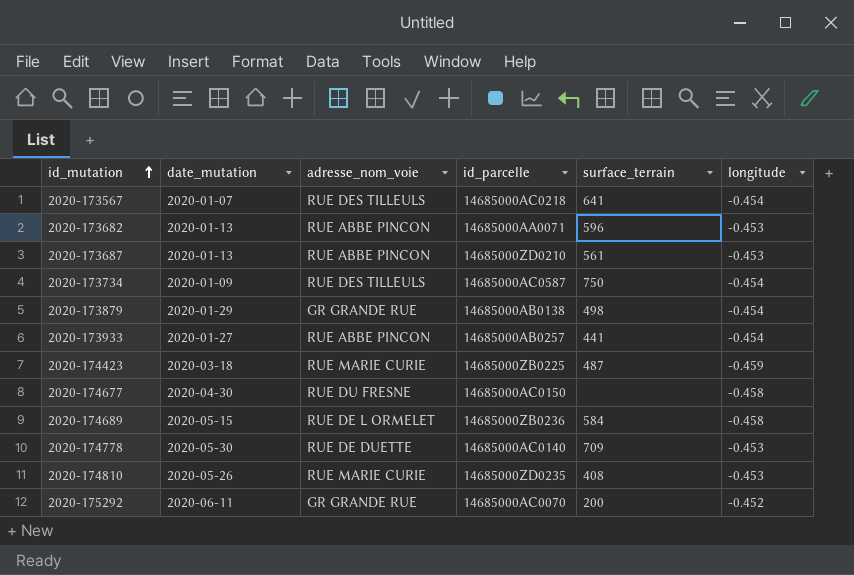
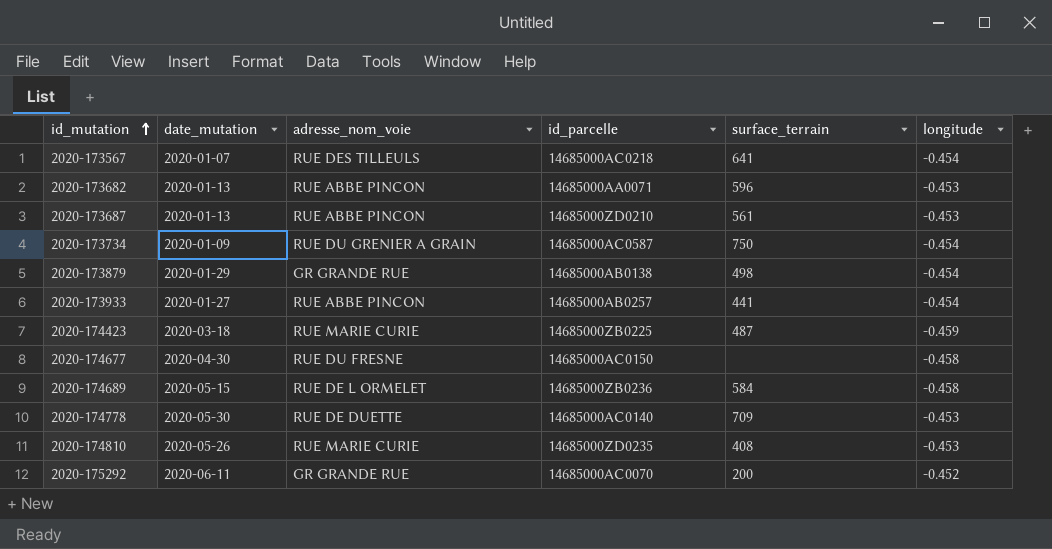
2020-173734 | adresse_nom_voie: RUE DES TILLEULS -> RUE DU GRENIER A GRAIN

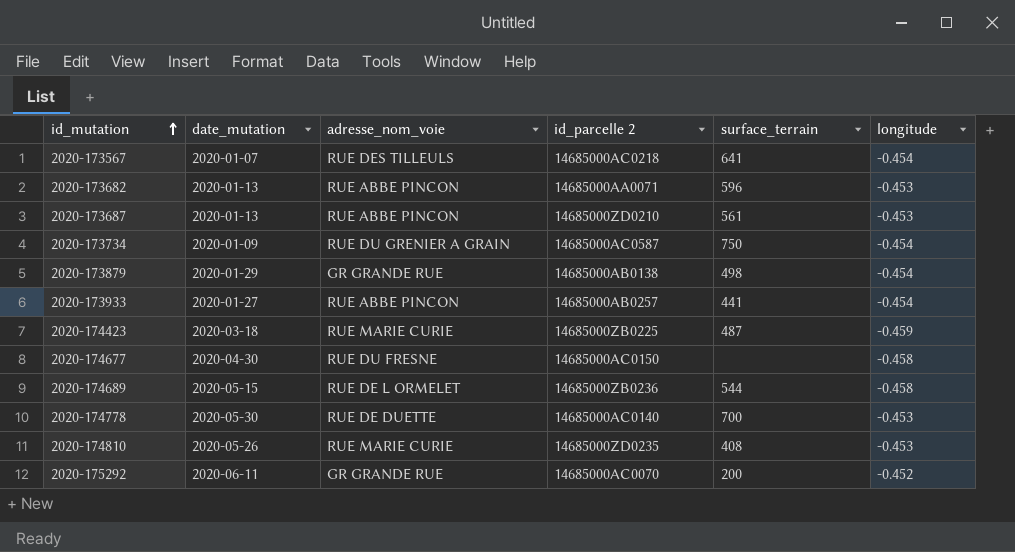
column name: id_parcelle -> id_parcelle 2
2020-174689 | surface_terrain: 584 -> 544
2020-174778 | surface_terrain: 709 -> 700

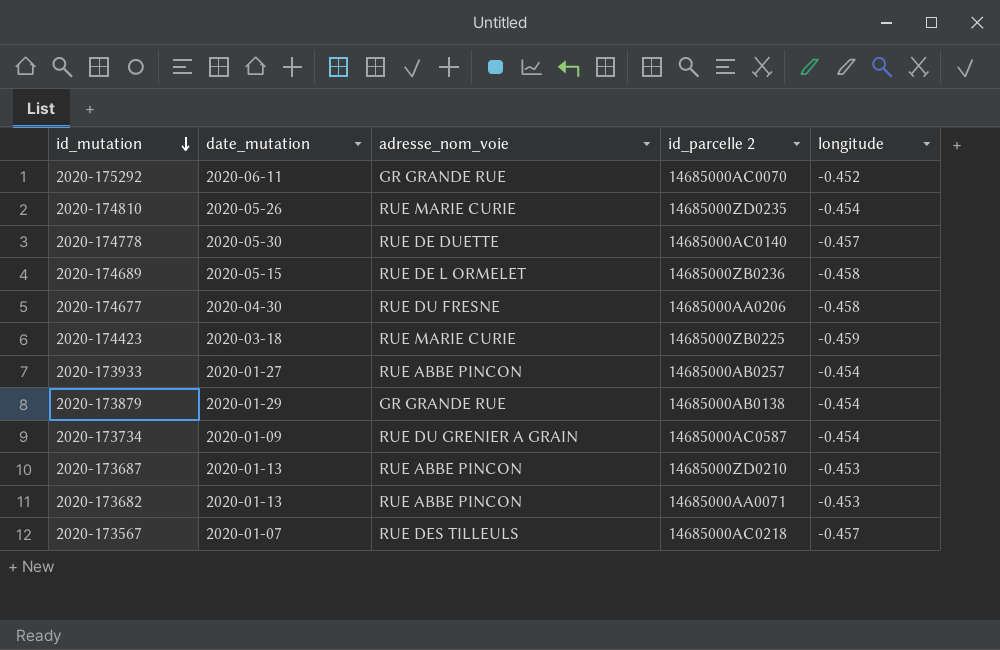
row order: id_mutation ascending -> id_mutation descending
column surface_terrain | position: 5 -> none
2020-174810 | longitude: -0.453 -> -0.454
2020-174778 | longitude: -0.453 -> -0.457
2020-174677 | id_parcelle 2: 14685000AC0150 -> 14685000AA0206
2020-173567 | longitude: -0.454 -> -0.457

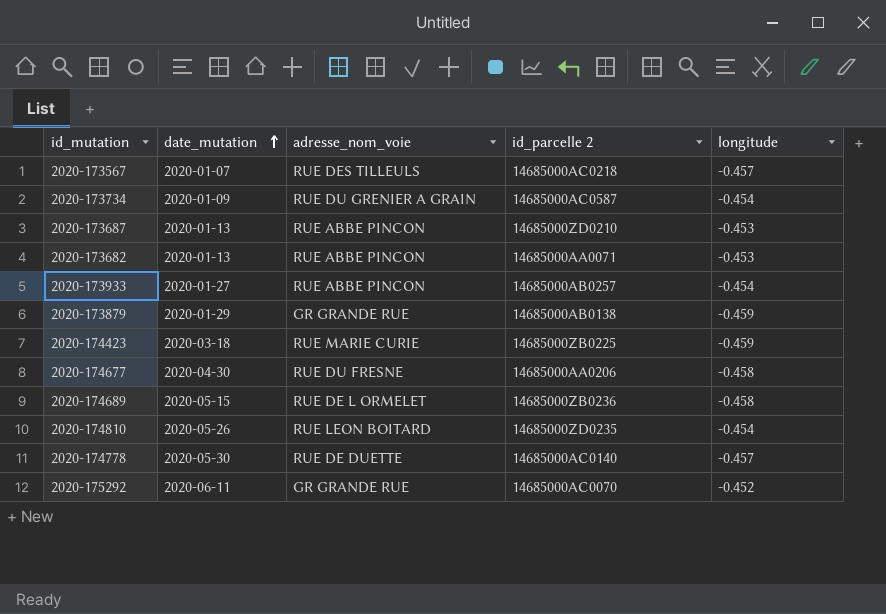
row order: id_mutation descending -> date_mutation ascending
2020-173879 | longitude: -0.454 -> -0.459
2020-174810 | adresse_nom_voie: RUE MARIE CURIE -> RUE LEON BOITARD

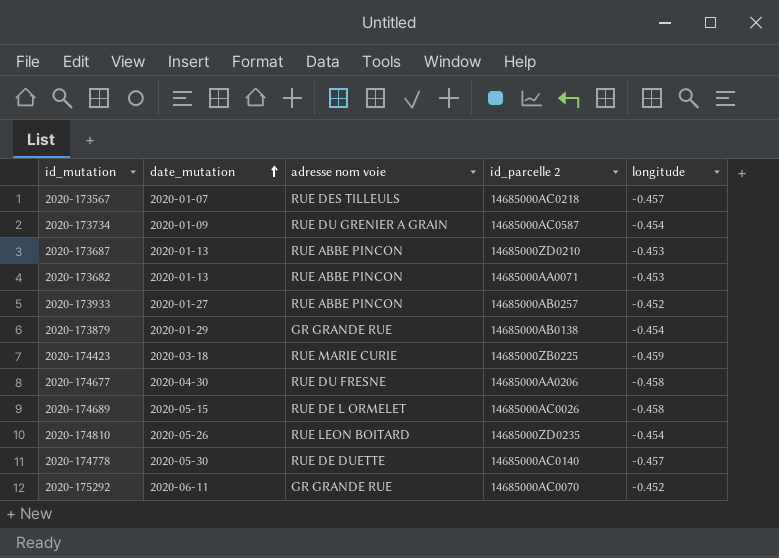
column name: adresse_nom_voie -> adresse nom voie
2020-173933 | longitude: -0.454 -> -0.452
2020-173879 | longitude: -0.459 -> -0.454
2020-174689 | id_parcelle 2: 14685000ZB0236 -> 14685000AC0026

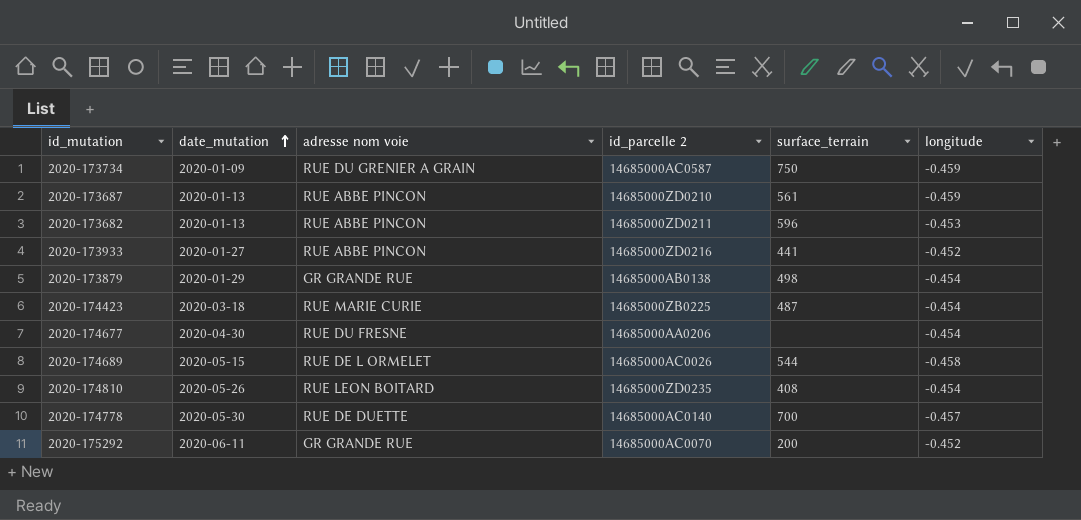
column surface_terrain | position: none -> 5
row 2020-173567: 2020-01-07 | RUE DES TILLEULS | 14685000AC0218 | -0.457 -> none
2020-173734 | longitude: -0.454 -> -0.459
2020-173687 | longitude: -0.453 -> -0.459
2020-173682 | id_parcelle 2: 14685000AA0071 -> 14685000ZD0211
2020-173933 | id_parcelle 2: 14685000AB0257 -> 14685000ZD0216
2020-174423 | longitude: -0.459 -> -0.454
2020-174677 | longitude: -0.458 -> -0.454

